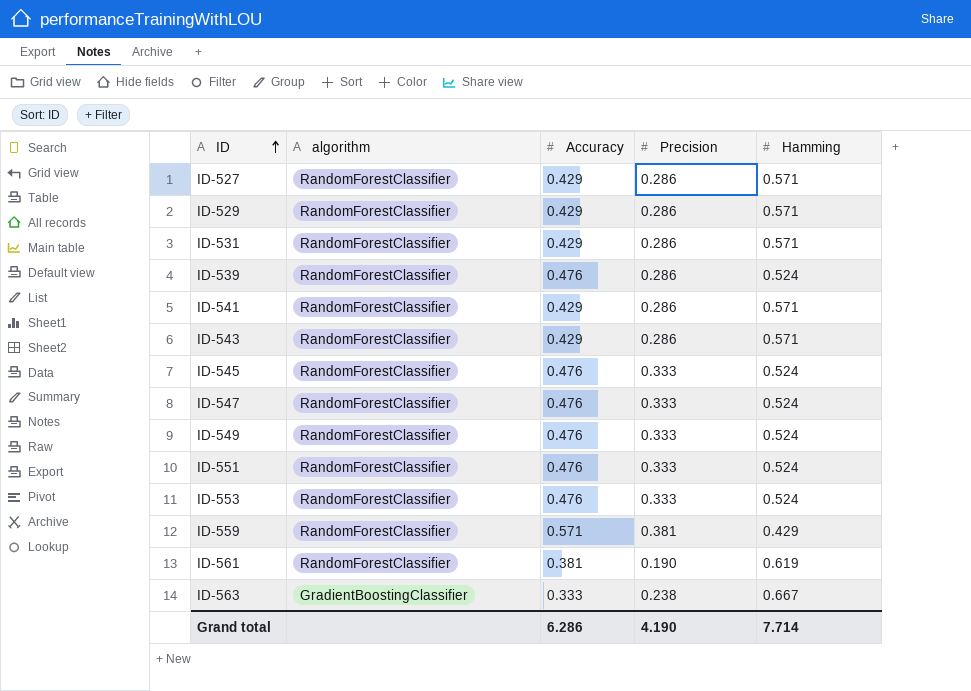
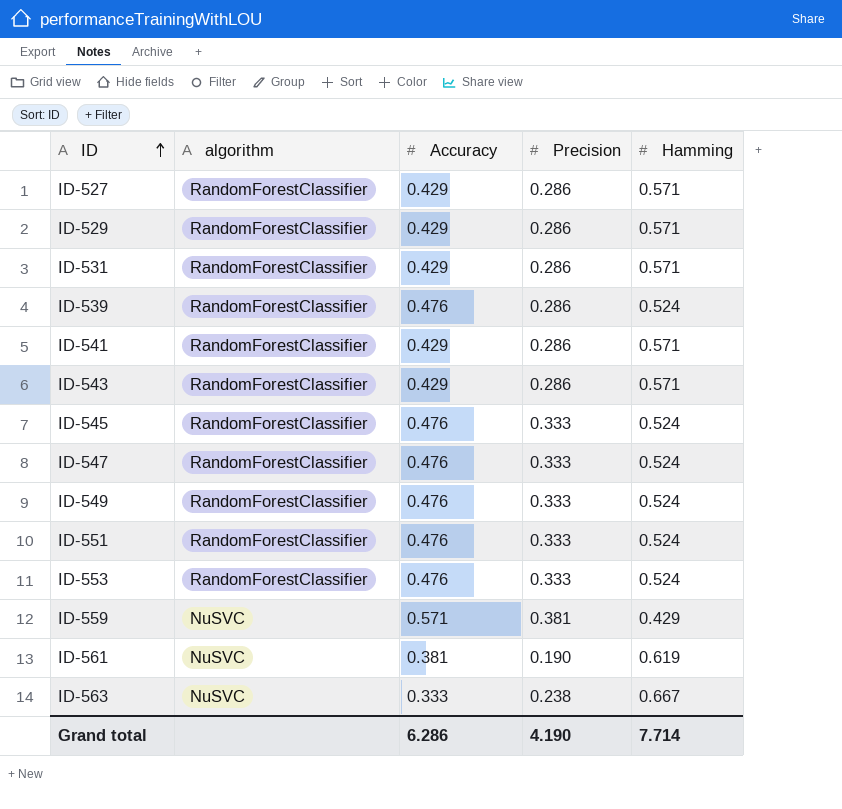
ID-559 | algorithm: RandomForestClassifier -> NuSVC
ID-561 | algorithm: RandomForestClassifier -> NuSVC
ID-563 | algorithm: GradientBoostingClassifier -> NuSVC

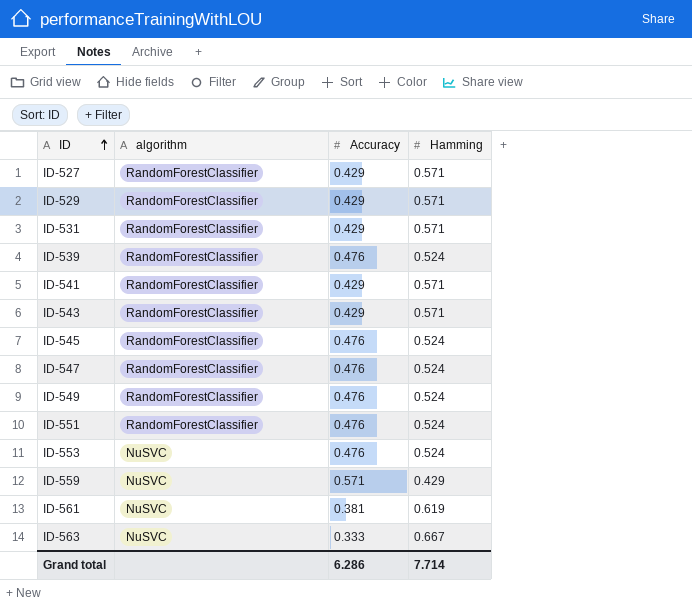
column Precision | position: 4 -> none
ID-553 | algorithm: RandomForestClassifier -> NuSVC

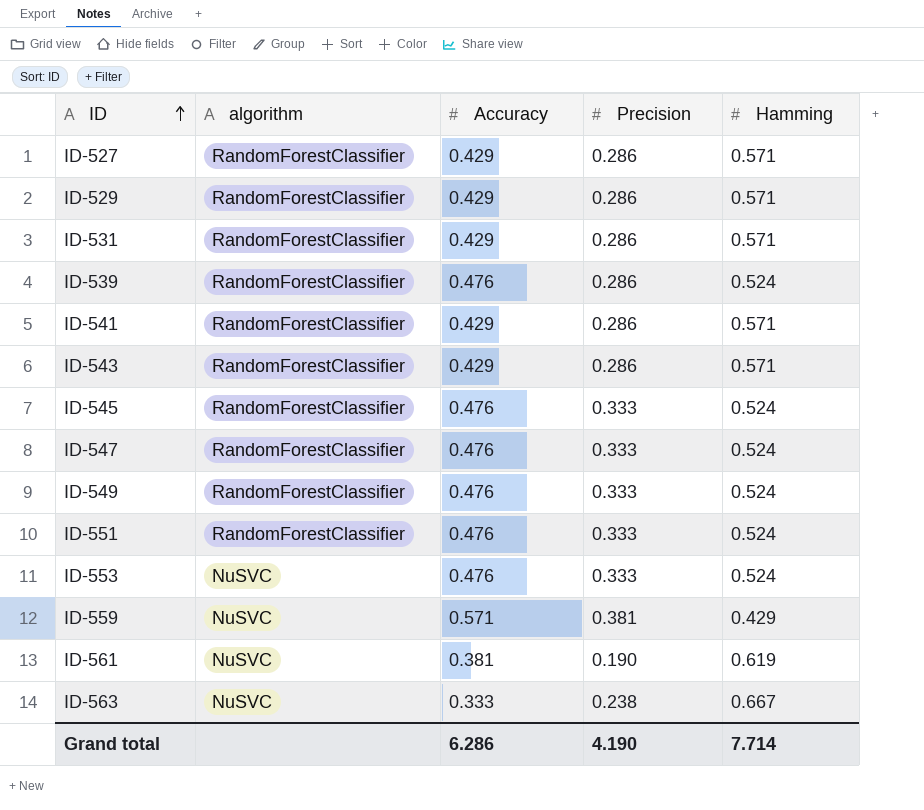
column Precision | position: none -> 4

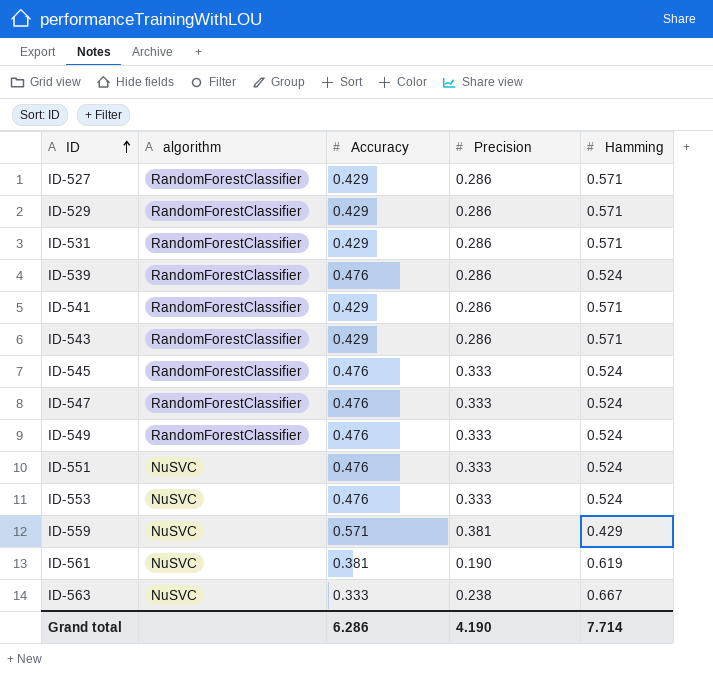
ID-551 | algorithm: RandomForestClassifier -> NuSVC

